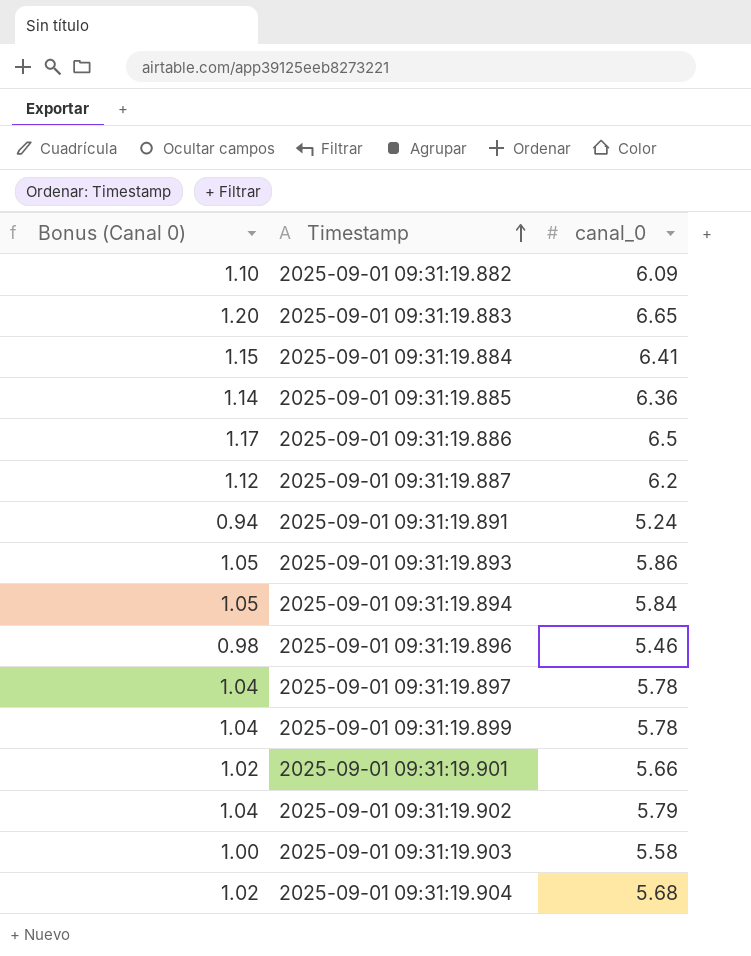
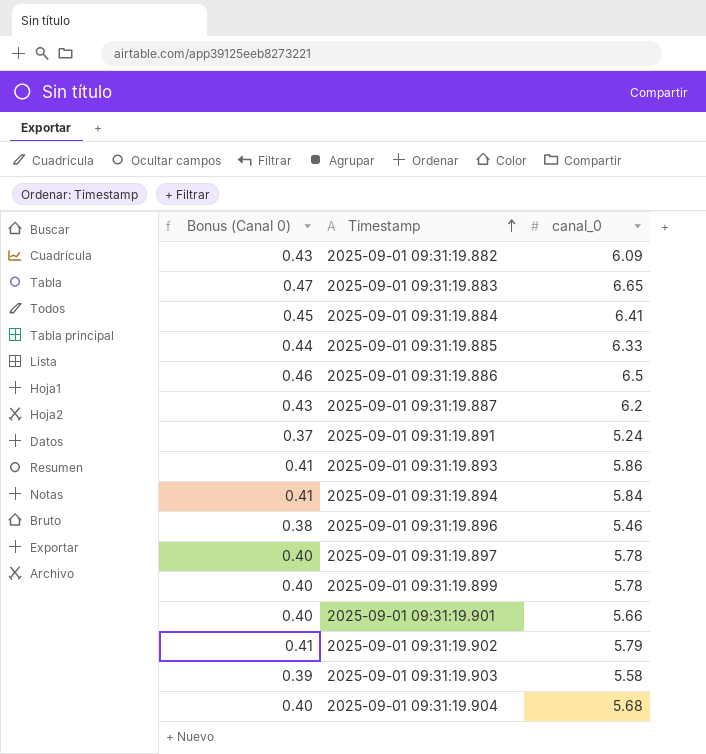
column Bonus (Canal 0) | formula: [canal_0] * 0.18 -> [canal_0] * 0.07
2025-09-01 09:31:19.885 | canal_0: 6.36 -> 6.33

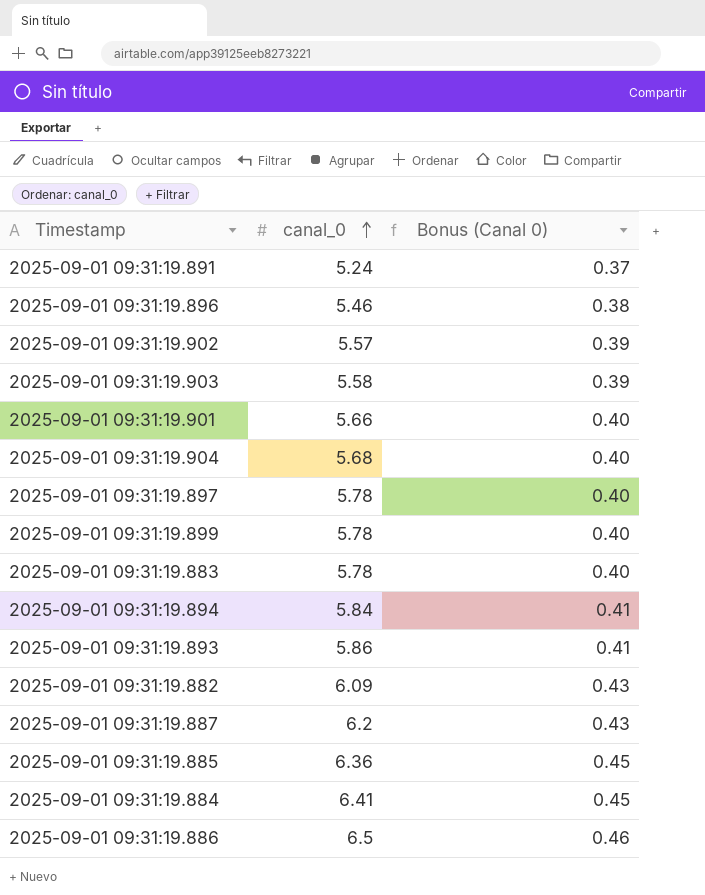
row order: Timestamp ascending -> canal_0 ascending
column Bonus (Canal 0) | position: 1 -> 3
2025-09-01 09:31:19.902 | canal_0: 5.79 -> 5.57
2025-09-01 09:31:19.902 | Bonus (Canal 0): 0.41 -> 0.39
2025-09-01 09:31:19.883 | canal_0: 6.65 -> 5.78
2025-09-01 09:31:19.883 | Bonus (Canal 0): 0.47 -> 0.40
2025-09-01 09:31:19.885 | canal_0: 6.33 -> 6.36
2025-09-01 09:31:19.885 | Bonus (Canal 0): 0.44 -> 0.45

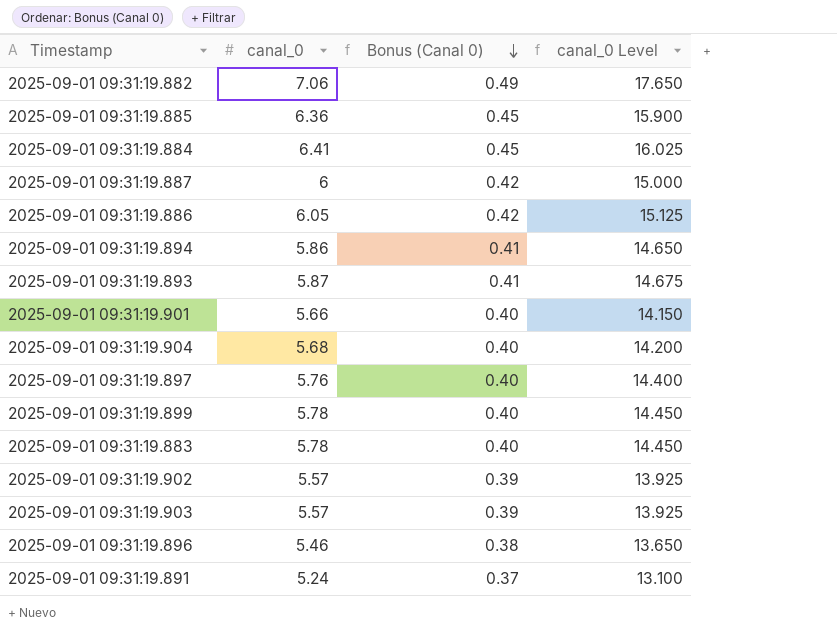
row order: canal_0 ascending -> Bonus (Canal 0) descending
column canal_0 Level | formula: none -> [canal_0] * 2.5
2025-09-01 09:31:19.882 | canal_0: 6.09 -> 7.06
2025-09-01 09:31:19.882 | Bonus (Canal 0): 0.43 -> 0.49
2025-09-01 09:31:19.887 | canal_0: 6.2 -> 6
2025-09-01 09:31:19.887 | Bonus (Canal 0): 0.43 -> 0.42
2025-09-01 09:31:19.886 | canal_0: 6.5 -> 6.05
2025-09-01 09:31:19.886 | Bonus (Canal 0): 0.46 -> 0.42
2025-09-01 09:31:19.894 | canal_0: 5.84 -> 5.86
2025-09-01 09:31:19.893 | canal_0: 5.86 -> 5.87
2025-09-01 09:31:19.897 | canal_0: 5.78 -> 5.76
2025-09-01 09:31:19.903 | canal_0: 5.58 -> 5.57

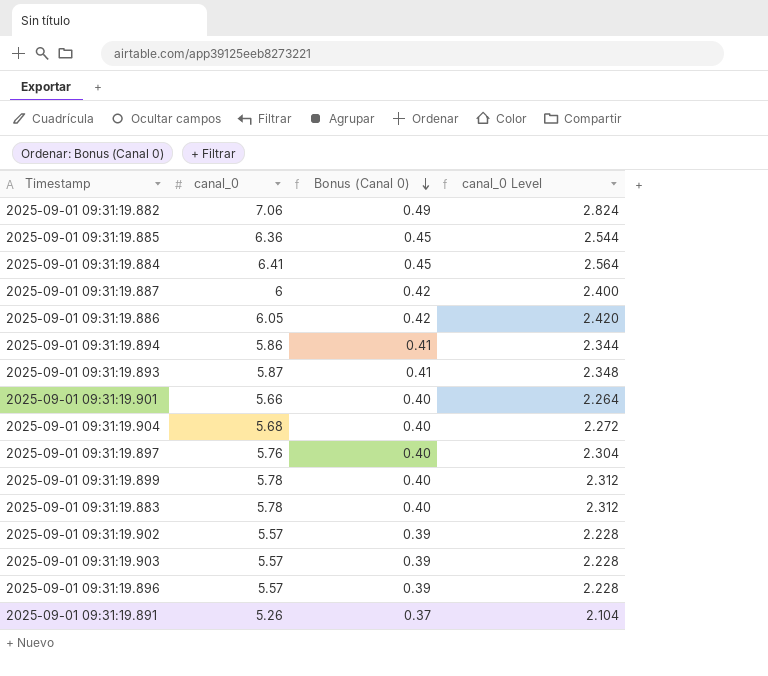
column canal_0 Level | formula: [canal_0] * 2.5 -> [canal_0] * 0.4
2025-09-01 09:31:19.896 | canal_0: 5.46 -> 5.57
2025-09-01 09:31:19.896 | Bonus (Canal 0): 0.38 -> 0.39
2025-09-01 09:31:19.891 | canal_0: 5.24 -> 5.26

